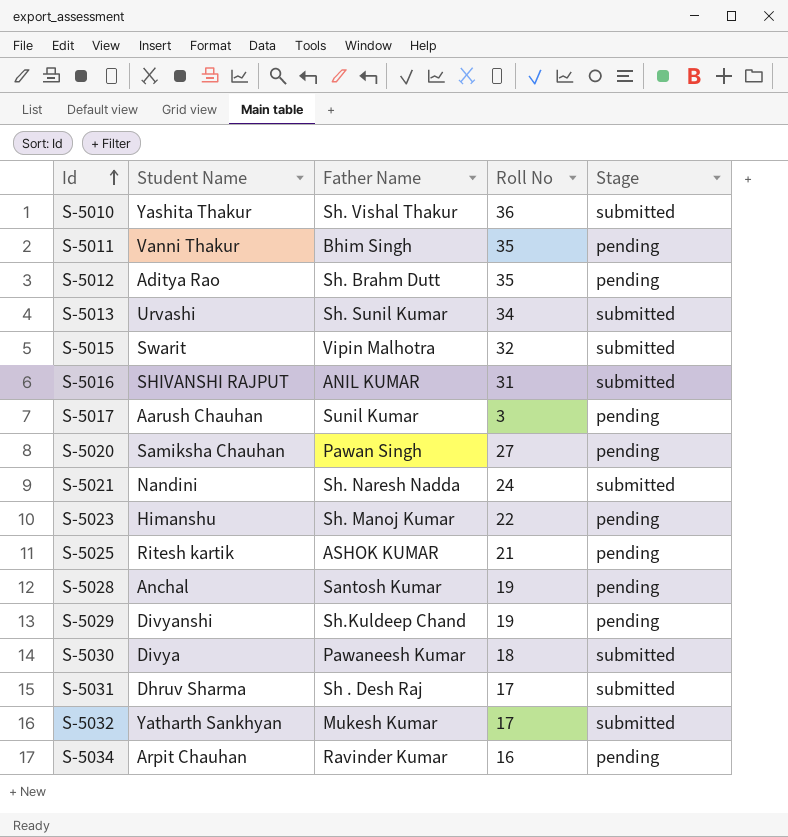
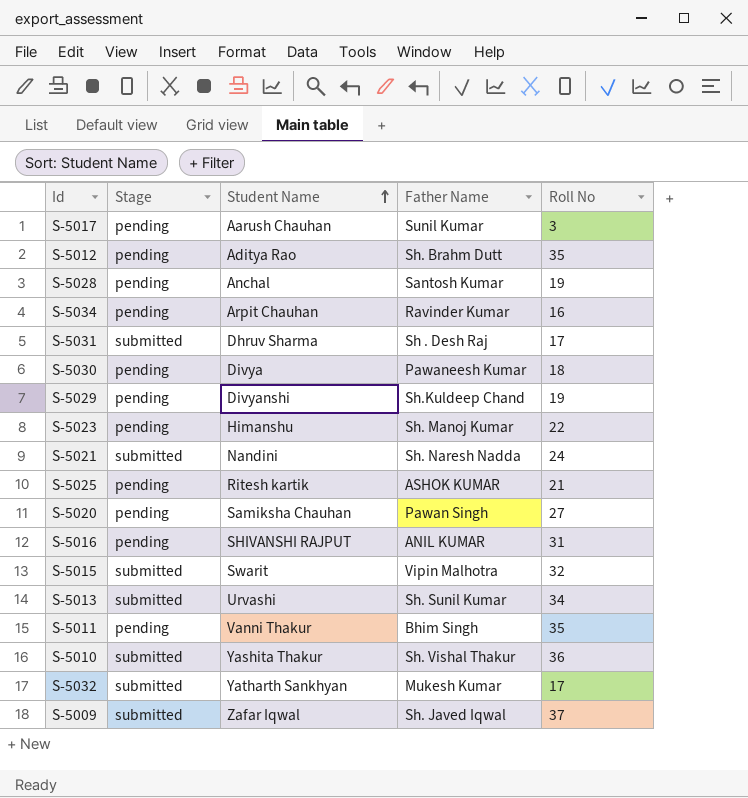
row order: Id ascending -> Student Name ascending
column Stage | position: 5 -> 2
S-5030 | Stage: submitted -> pending
S-5016 | Stage: submitted -> pending
row S-5009: none -> submitted | Zafar Iqwal | Sh. Javed Iqwal | 37

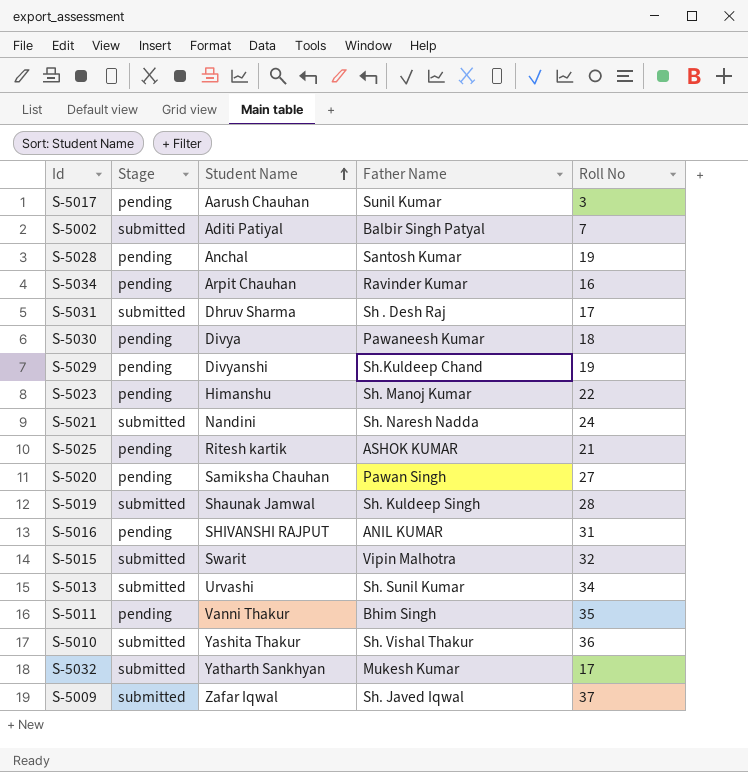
row S-5012: pending | Aditya Rao | Sh. Brahm Dutt | 35 -> none
row S-5002: none -> submitted | Aditi Patiyal | Balbir Singh Patyal | 7
row S-5019: none -> submitted | Shaunak Jamwal | Sh. Kuldeep Singh | 28

